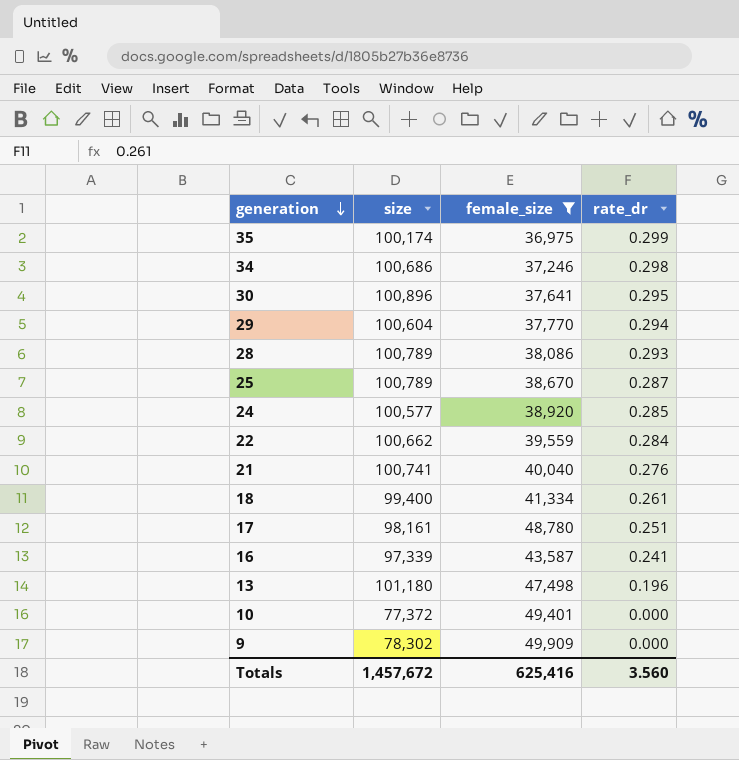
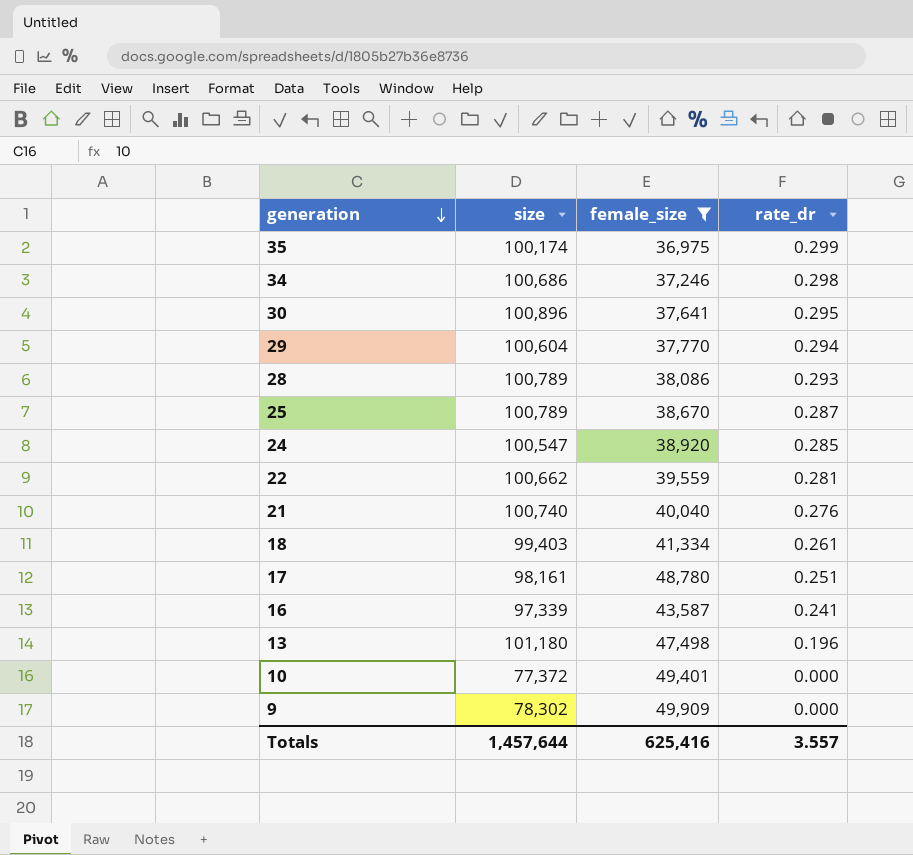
24 | size: 100,577 -> 100,547
22 | rate_dr: 0.284 -> 0.281
21 | size: 100,741 -> 100,740
18 | size: 99,400 -> 99,403
Totals | size: 1,457,672 -> 1,457,644
Totals | rate_dr: 3.560 -> 3.557

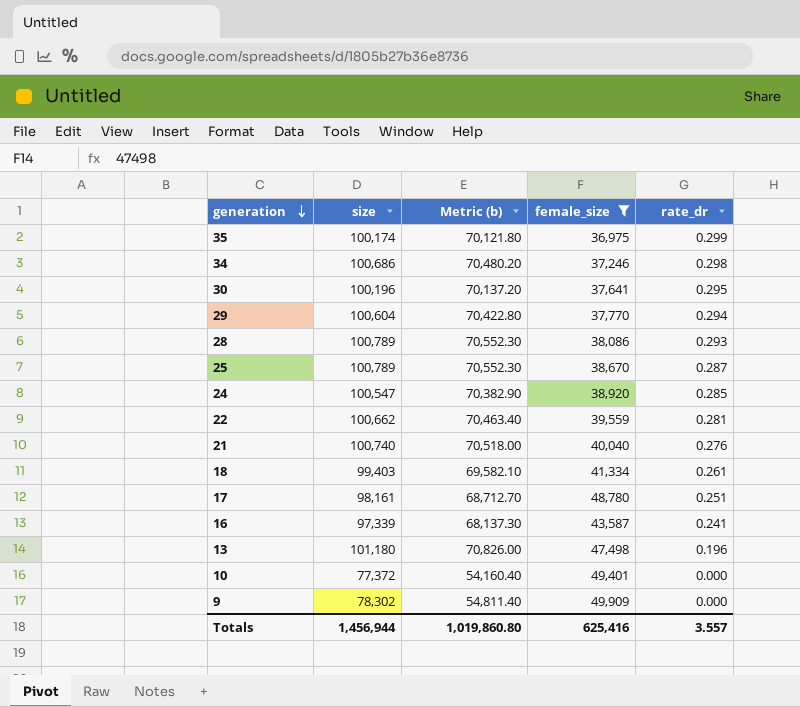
column Metric (b) | formula: none -> [size] * 0.7
30 | size: 100,896 -> 100,196
Totals | size: 1,457,644 -> 1,456,944

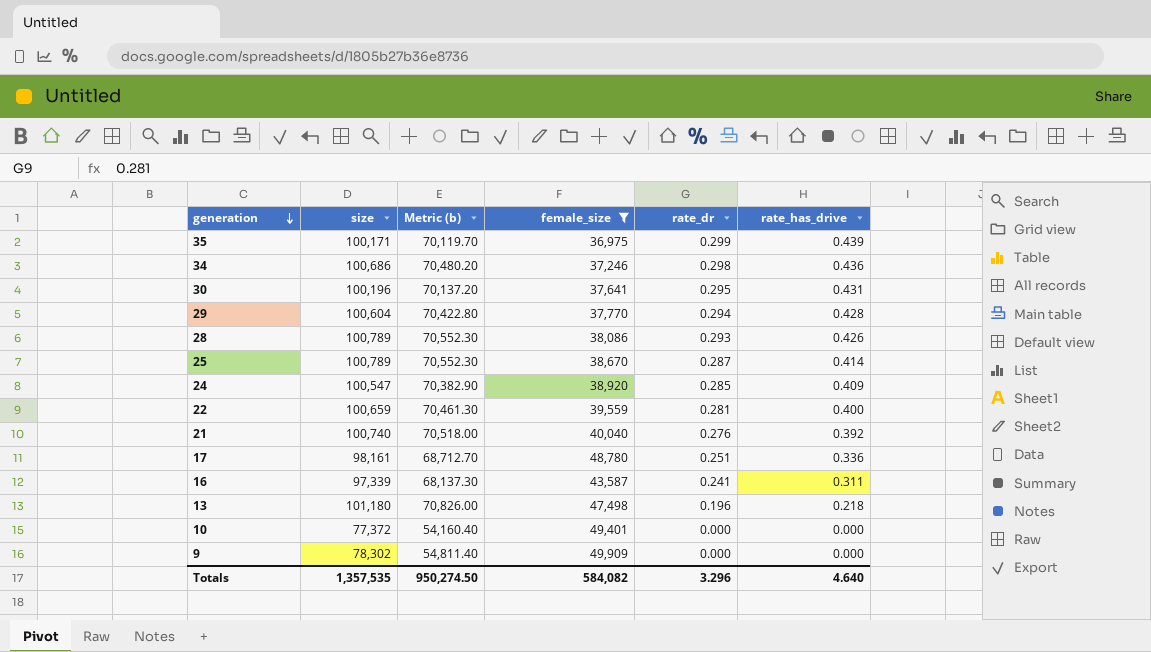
column rate_has_drive | position: none -> 6
row 18: 99,403 | 69,582.10 | 41,334 | 0.261 -> none
35 | size: 100,174 -> 100,171
35 | Metric (b): 70,121.80 -> 70,119.70
22 | size: 100,662 -> 100,659
22 | Metric (b): 70,463.40 -> 70,461.30
Totals | size: 1,456,944 -> 1,357,535
Totals | Metric (b): 1,019,860.80 -> 950,274.50
Totals | female_size: 625,416 -> 584,082
Totals | rate_dr: 3.557 -> 3.296

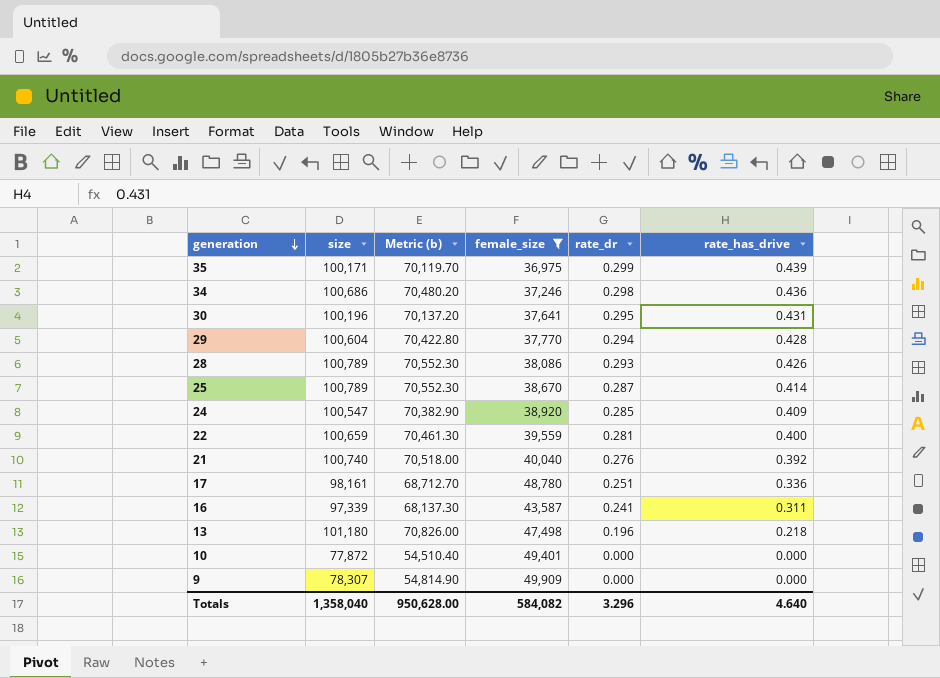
10 | size: 77,372 -> 77,872
10 | Metric (b): 54,160.40 -> 54,510.40
9 | size: 78,302 -> 78,307
9 | Metric (b): 54,811.40 -> 54,814.90
Totals | size: 1,357,535 -> 1,358,040
Totals | Metric (b): 950,274.50 -> 950,628.00

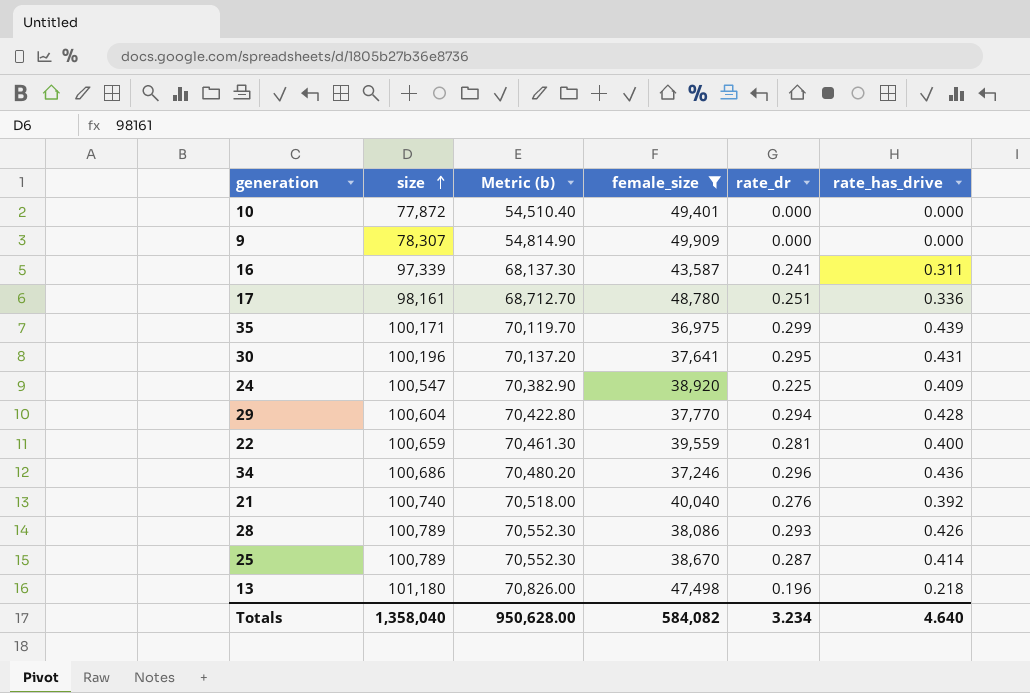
row order: generation descending -> size ascending
24 | rate_dr: 0.285 -> 0.225
34 | rate_dr: 0.298 -> 0.296
Totals | rate_dr: 3.296 -> 3.234

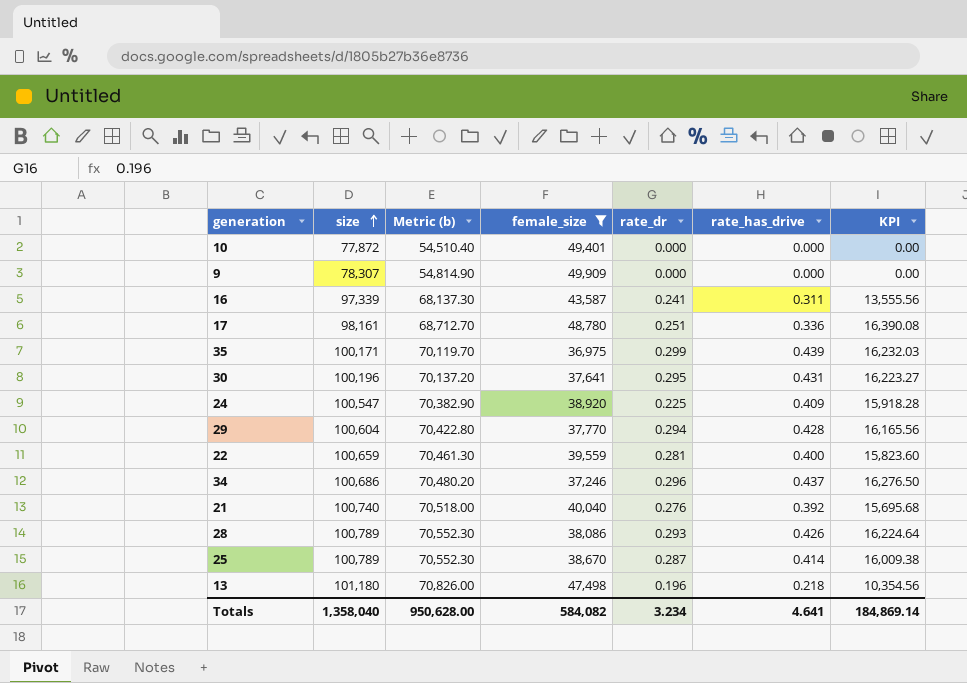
column KPI | formula: none -> [female_size] * [rate_has_drive]
34 | rate_has_drive: 0.436 -> 0.437
Totals | rate_has_drive: 4.640 -> 4.641

